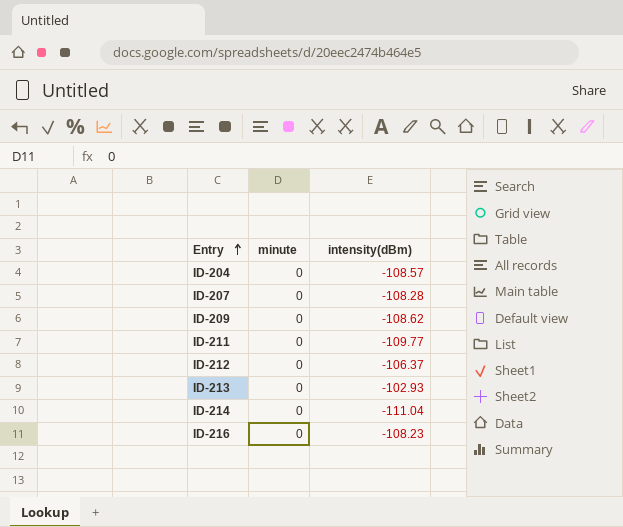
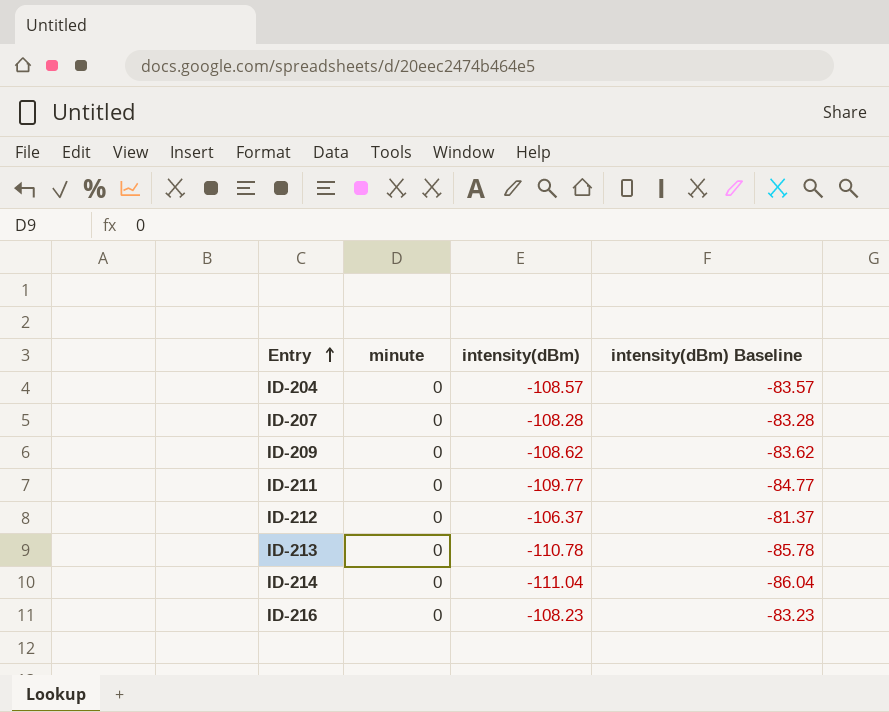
column intensity(dBm) Baseline | formula: none -> [intensity(dBm)] + 25
ID-213 | intensity(dBm): -102.93 -> -110.78

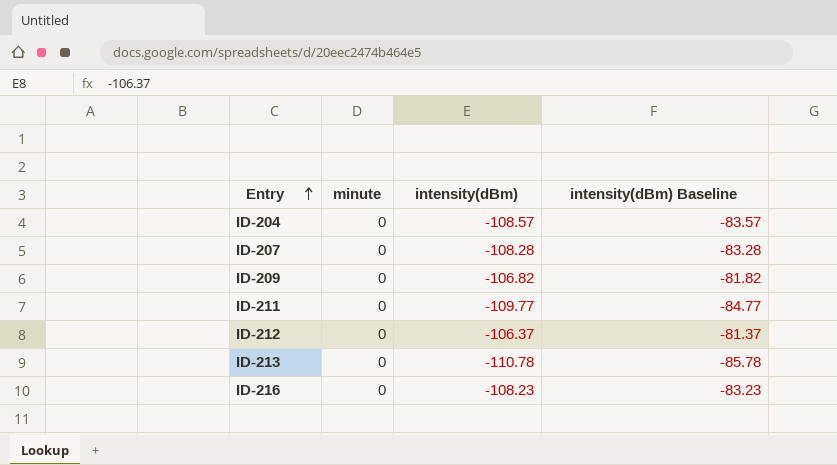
row ID-214: 0 | -111.04 | -86.04 -> none
ID-209 | intensity(dBm): -108.62 -> -106.82
ID-209 | intensity(dBm) Baseline: -83.62 -> -81.82

